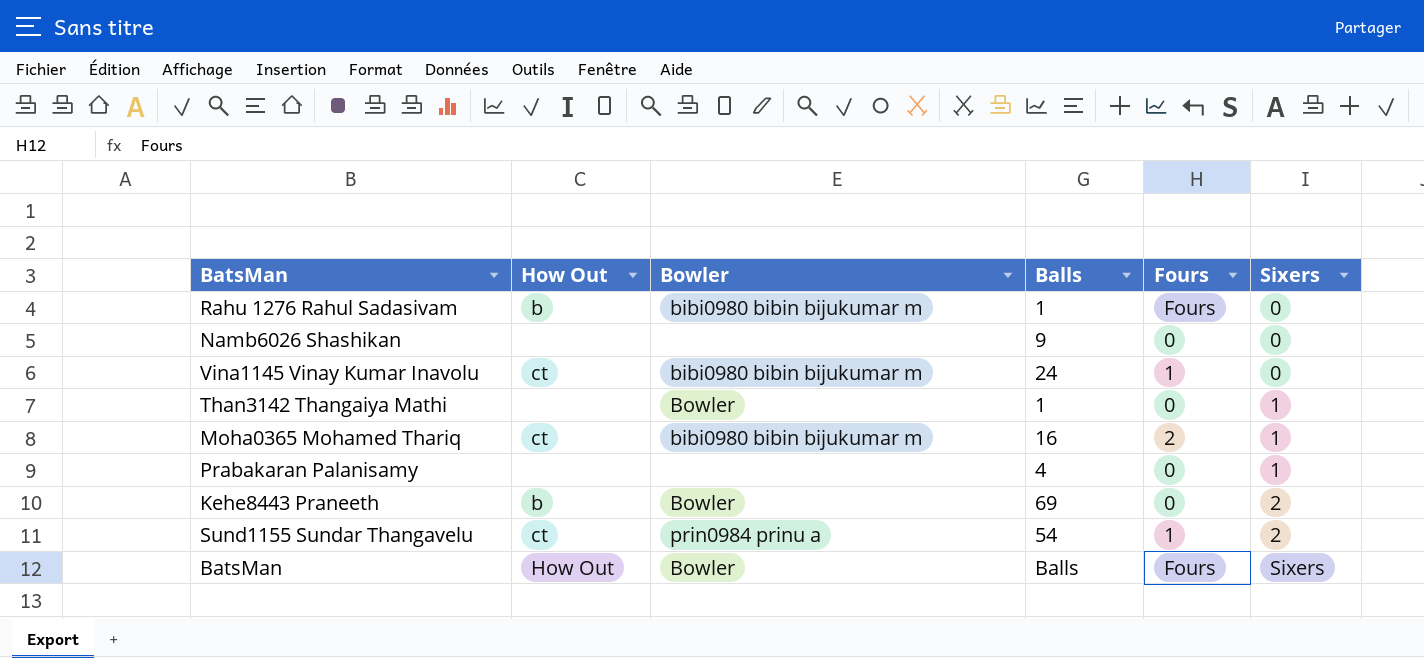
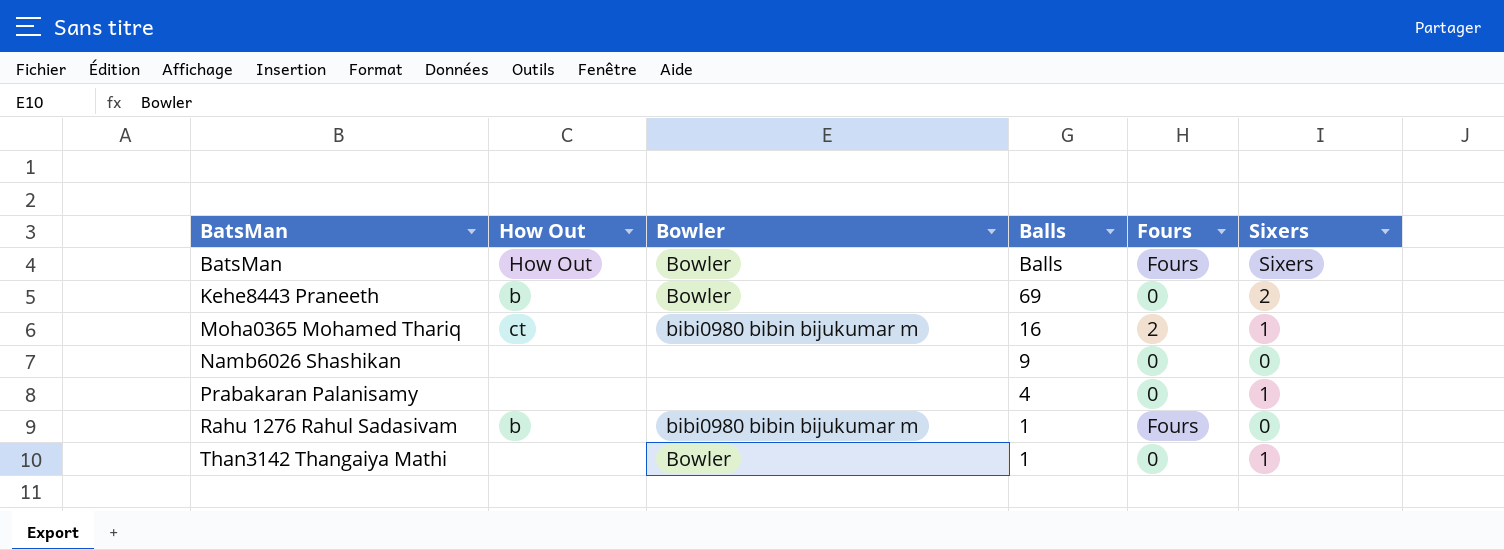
row order: Sixers ascending -> BatsMan ascending
row Vina1145 Vinay Kumar Inavolu: ct | bibi0980 bibin bijukumar m | 24 | 1 | 0 -> none
row Sund1155 Sundar Thangavelu: ct | prin0984 prinu a | 54 | 1 | 2 -> none

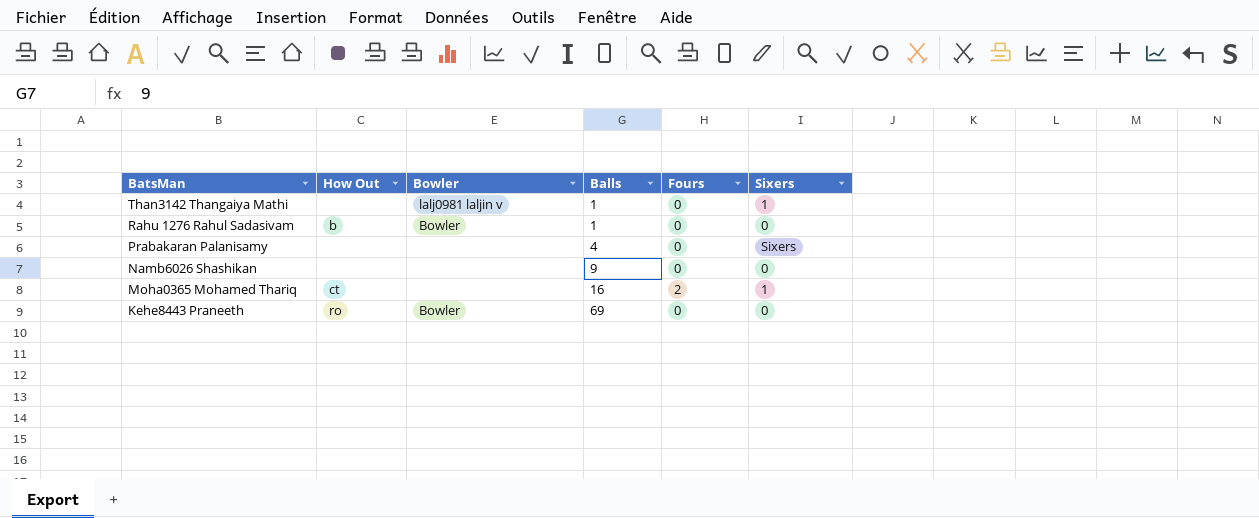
row order: BatsMan ascending -> BatsMan descending
row BatsMan: How Out | Bowler | Balls | Fours | Sixers -> none
Than3142 Thangaiya Mathi | Bowler: Bowler -> lalj0981 laljin v
Rahu 1276 Rahul Sadasivam | Bowler: bibi0980 bibin bijukumar m -> Bowler
Rahu 1276 Rahul Sadasivam | Fours: Fours -> 0
Prabakaran Palanisamy | Sixers: 1 -> Sixers
Moha0365 Mohamed Thariq | Bowler: bibi0980 bibin bijukumar m -> none
Kehe8443 Praneeth | How Out: b -> ro
Kehe8443 Praneeth | Sixers: 2 -> 0

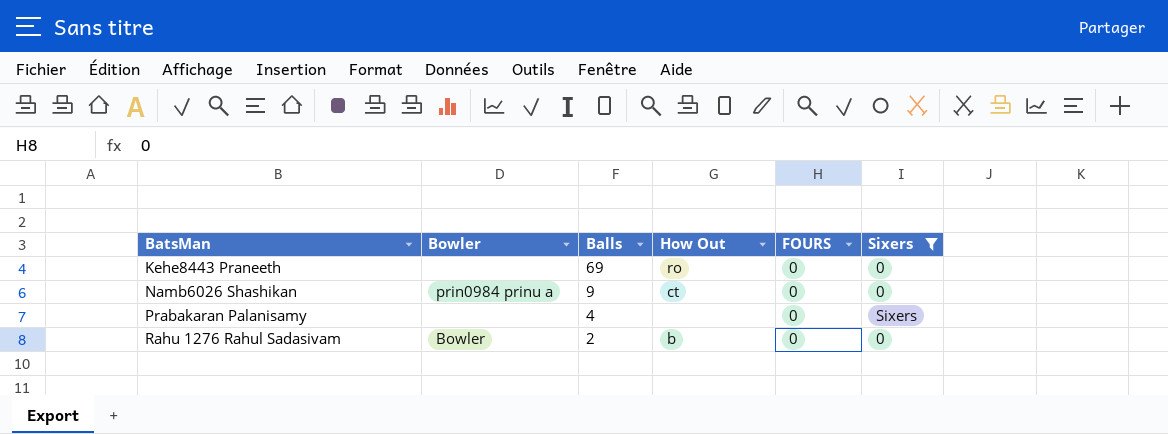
filter: none -> Sixers != 1
row order: BatsMan descending -> BatsMan ascending
column How Out | position: 2 -> 4
column name: Fours -> FOURS
Kehe8443 Praneeth | Bowler: Bowler -> none
Namb6026 Shashikan | Bowler: none -> prin0984 prinu a
Namb6026 Shashikan | How Out: none -> ct
Rahu 1276 Rahul Sadasivam | Balls: 1 -> 2

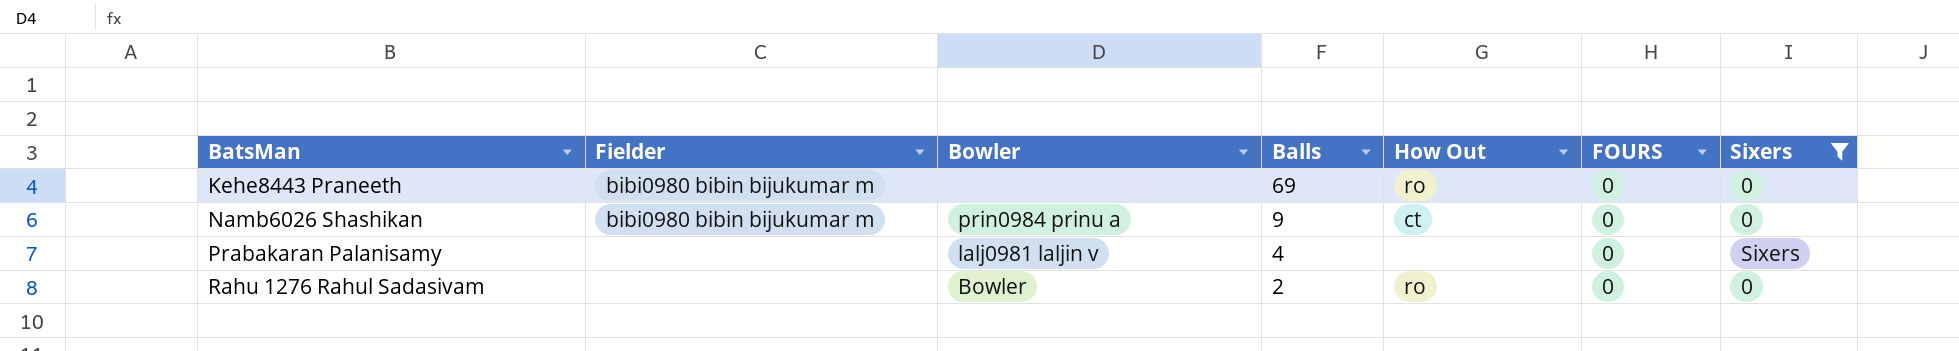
column Fielder | position: none -> 2
Prabakaran Palanisamy | Bowler: none -> lalj0981 laljin v
Rahu 1276 Rahul Sadasivam | How Out: b -> ro

